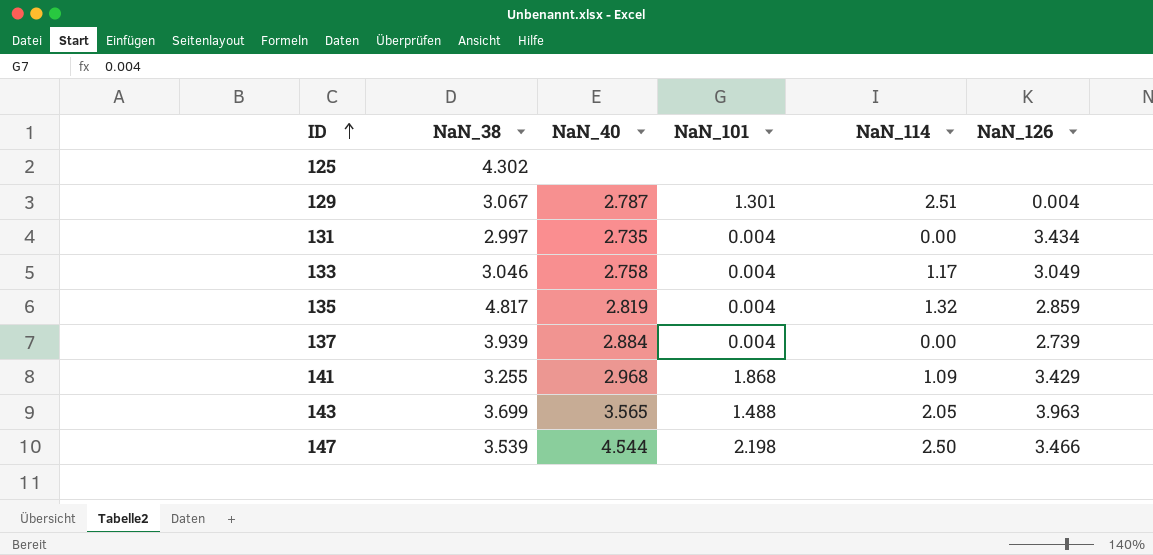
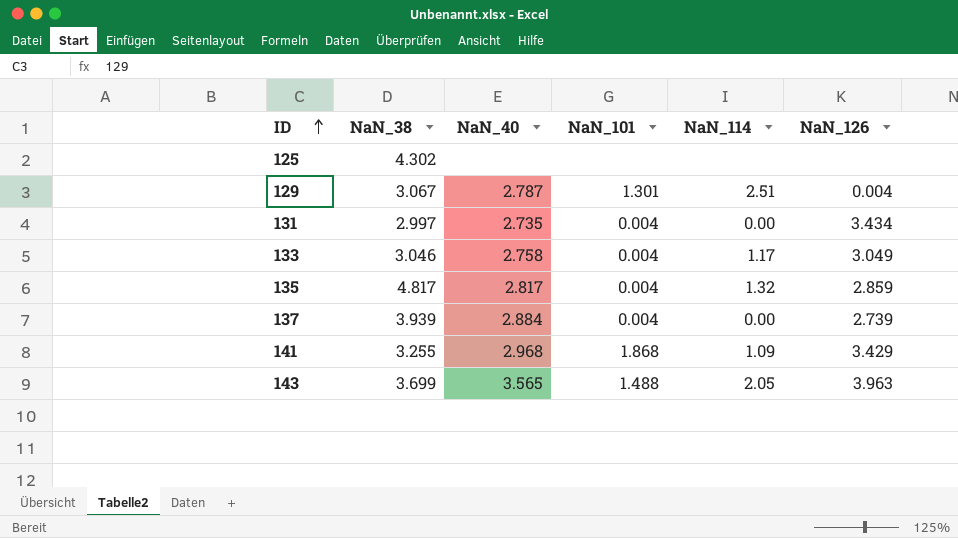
row 147: 3.539 | 4.544 | 2.198 | 2.50 | 3.466 -> none
135 | NaN_40: 2.819 -> 2.817

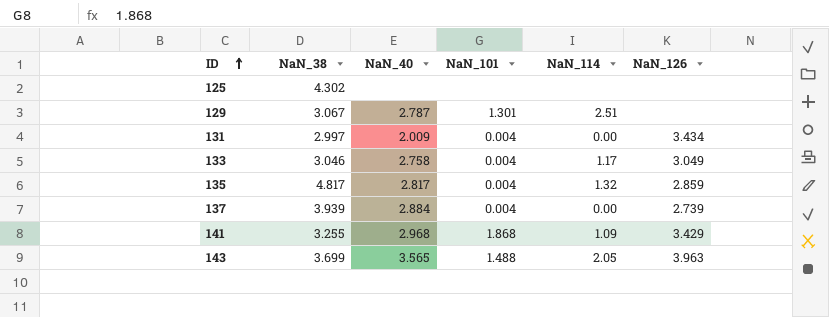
129 | NaN_126: 0.004 -> none
131 | NaN_40: 2.735 -> 2.009

